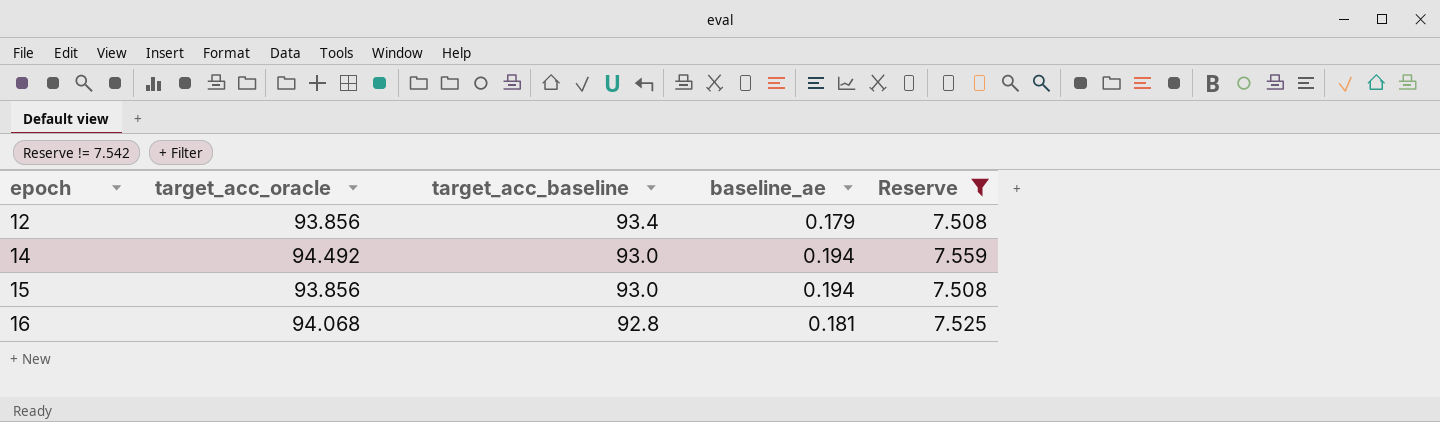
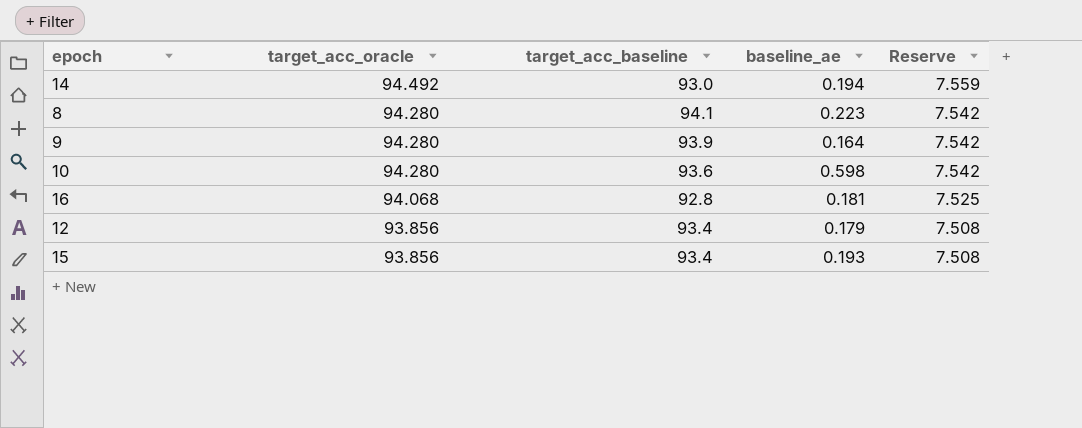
filter: Reserve != 7.542 -> none
row order: epoch ascending -> target_acc_oracle descending
15 | target_acc_baseline: 93.0 -> 93.4
15 | baseline_ae: 0.194 -> 0.193

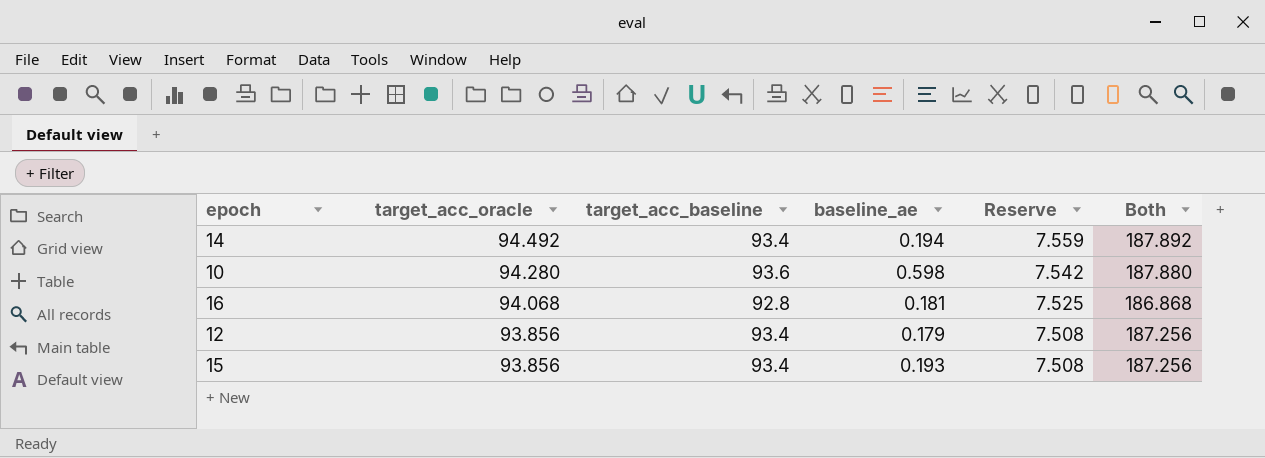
column Both | formula: none -> [target_acc_oracle] + [target_acc_baseline]
row 8: 94.280 | 94.1 | 0.223 | 7.542 -> none
row 9: 94.280 | 93.9 | 0.164 | 7.542 -> none
14 | target_acc_baseline: 93.0 -> 93.4

